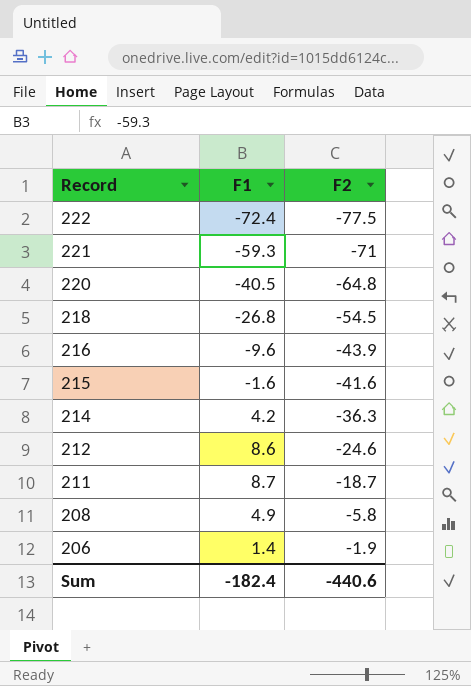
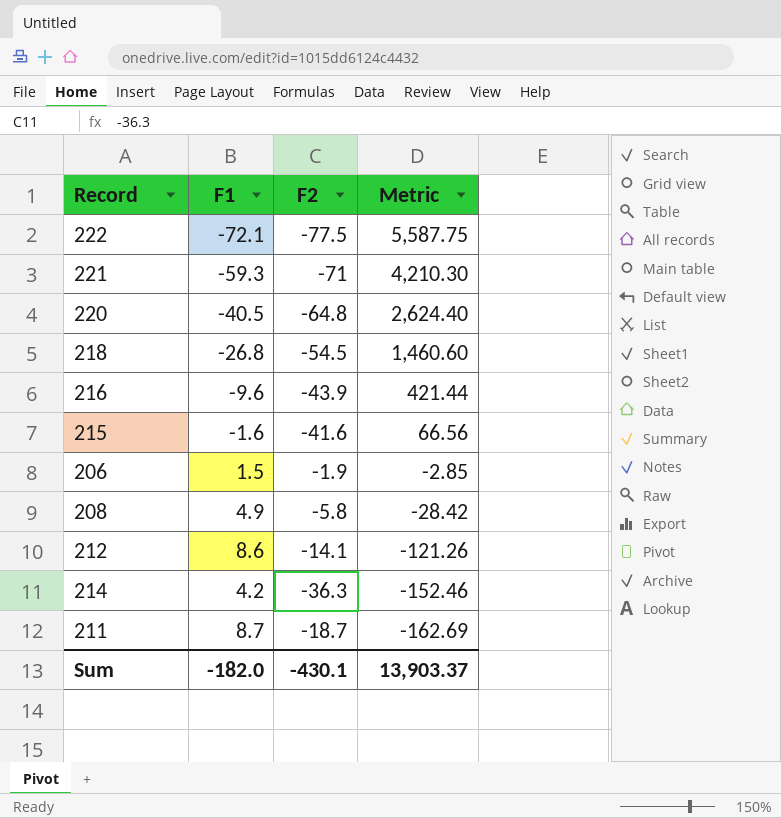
row order: Record descending -> Metric descending
column Metric | formula: none -> [F1] * [F2]
222 | F1: -72.4 -> -72.1
206 | F1: 1.4 -> 1.5
212 | F2: -24.6 -> -14.1
Sum | F1: -182.4 -> -182.0
Sum | F2: -440.6 -> -430.1

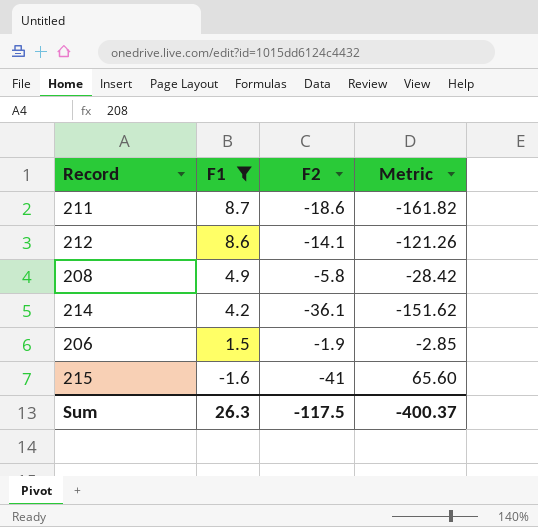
filter: none -> F1 >= -1.6
row order: Metric descending -> F1 descending
211 | F2: -18.7 -> -18.6
211 | Metric: -162.69 -> -161.82
214 | F2: -36.3 -> -36.1
214 | Metric: -152.46 -> -151.62
215 | F2: -41.6 -> -41
215 | Metric: 66.56 -> 65.60
Sum | F1: -182.0 -> 26.3
Sum | F2: -430.1 -> -117.5
Sum | Metric: 13,903.37 -> -400.37

